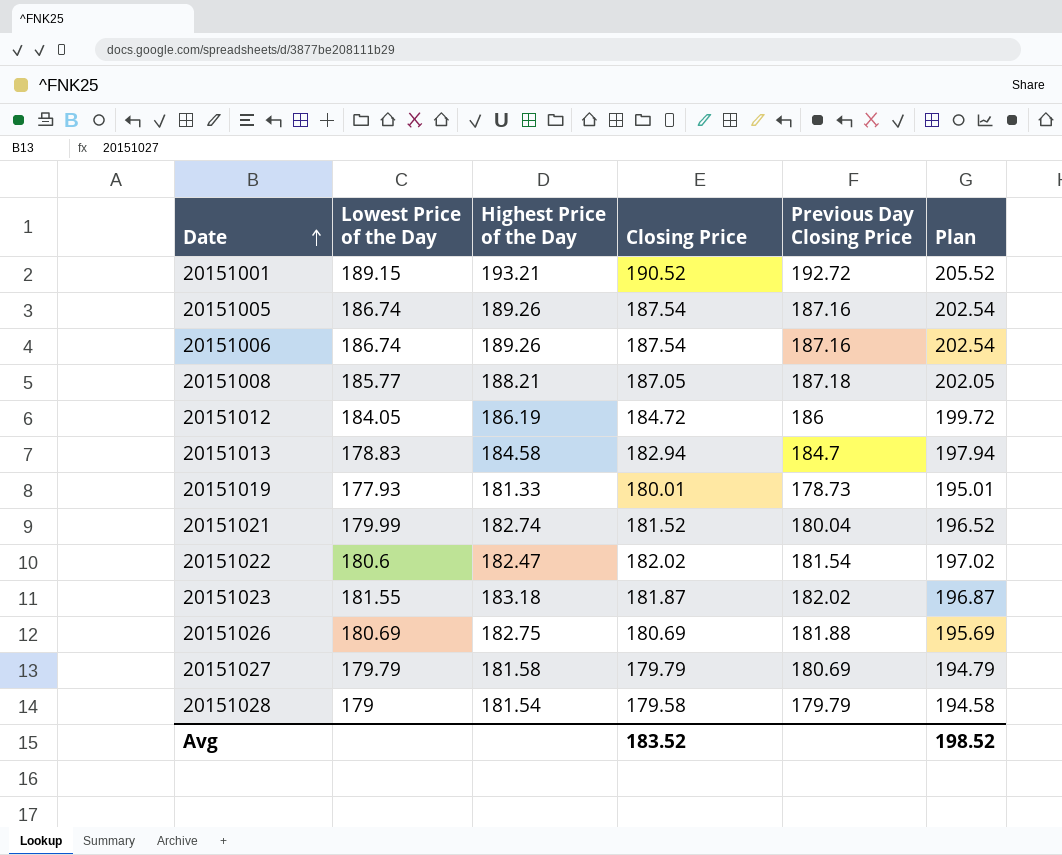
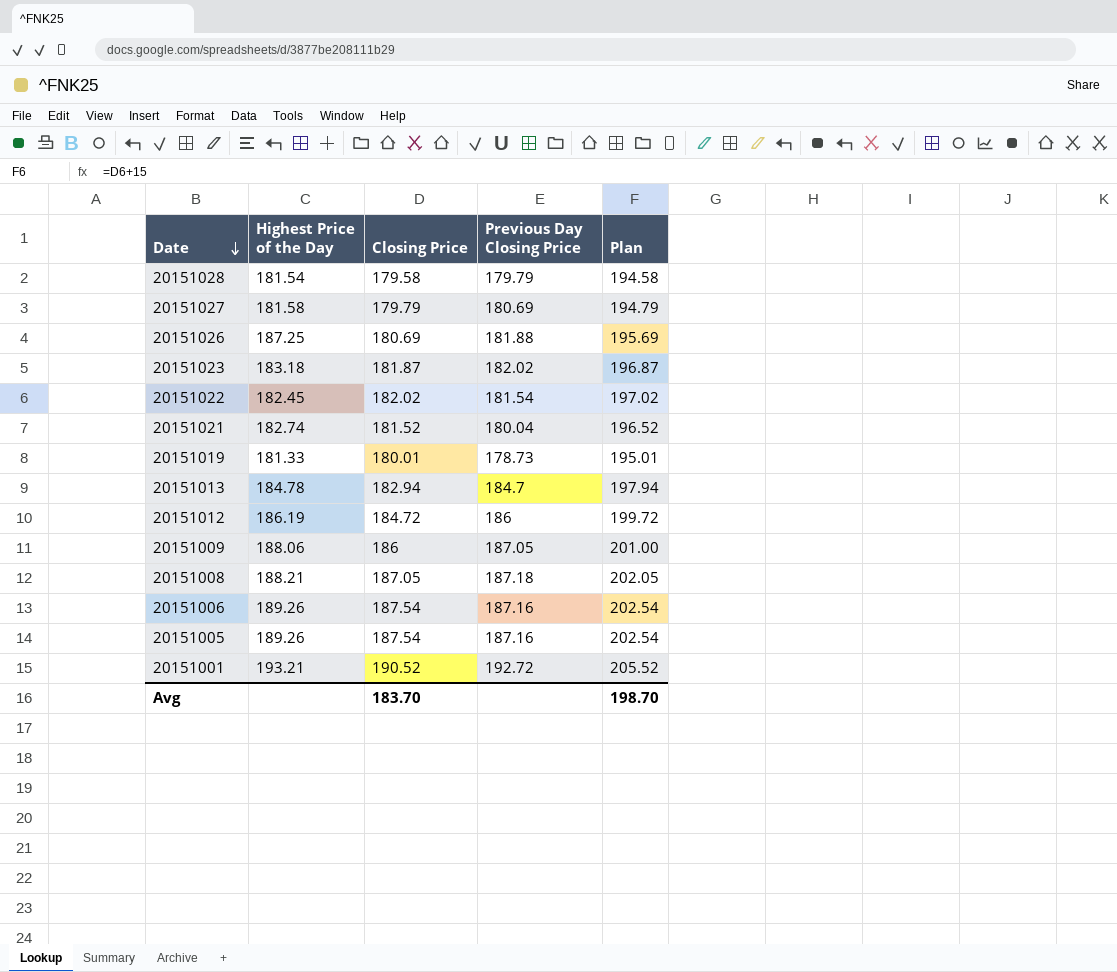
row order: Date ascending -> Date descending
column Lowest Price of the Day | position: 2 -> none
20151026 | Highest Price of the Day: 182.75 -> 187.25
20151022 | Highest Price of the Day: 182.47 -> 182.45
20151013 | Highest Price of the Day: 184.58 -> 184.78
row 20151009: none -> 188.06 | 186 | 187.05 | 201.00
Avg | Closing Price: 183.52 -> 183.70
Avg | Plan: 198.52 -> 198.70

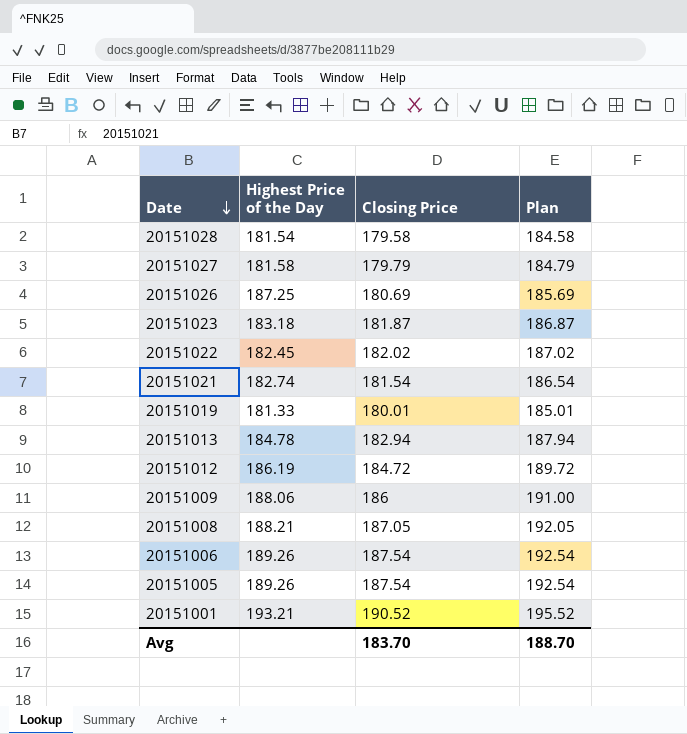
column Previous Day Closing Price | position: 4 -> none
column Plan | formula: [Closing Price] + 15 -> [Closing Price] + 5
20151021 | Closing Price: 181.52 -> 181.54
Avg | Plan: 198.70 -> 188.70

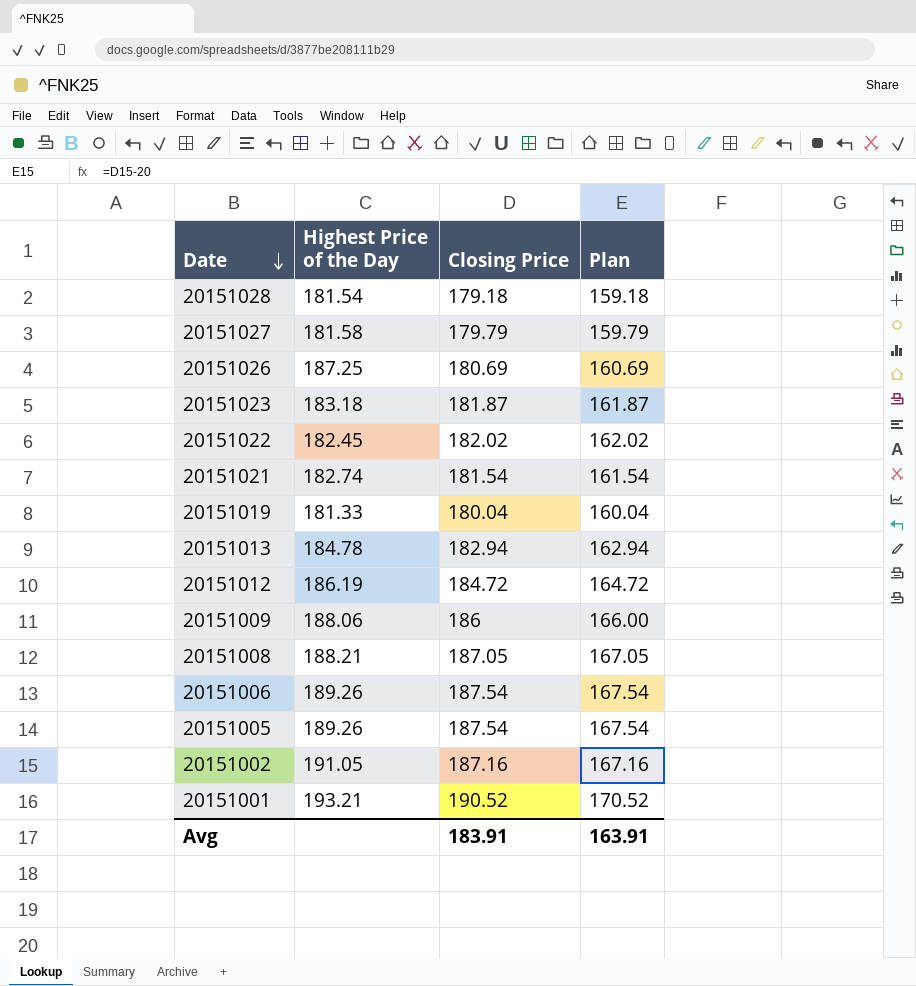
column Plan | formula: [Closing Price] + 5 -> [Closing Price] - 20
20151028 | Closing Price: 179.58 -> 179.18
20151019 | Closing Price: 180.01 -> 180.04
row 20151002: none -> 191.05 | 187.16 | 167.16
Avg | Closing Price: 183.70 -> 183.91
Avg | Plan: 188.70 -> 163.91

